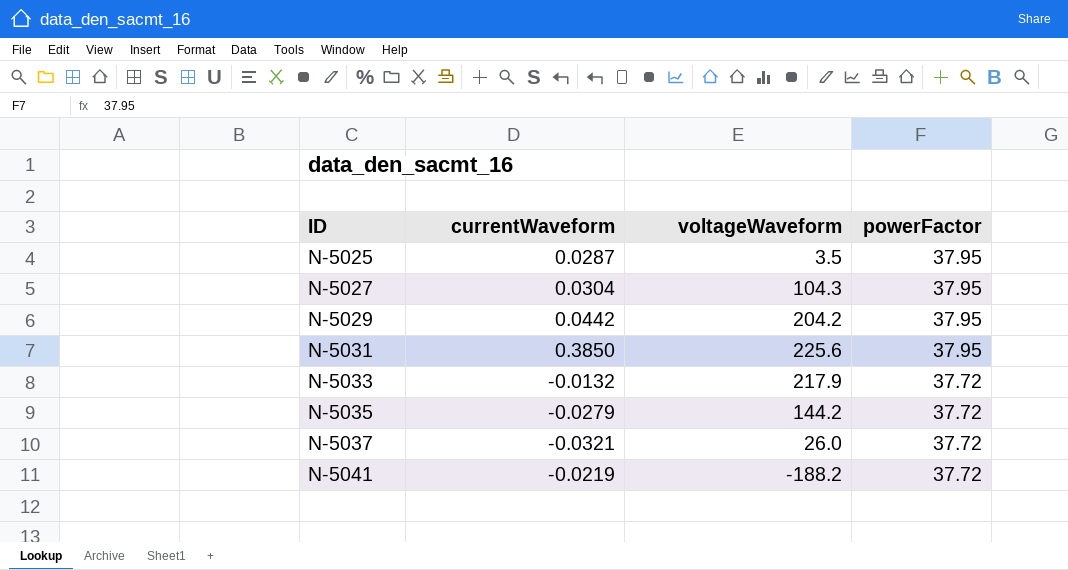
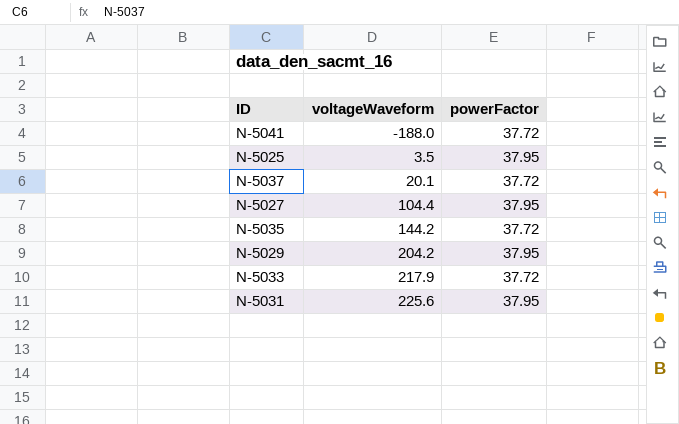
row order: ID ascending -> voltageWaveform ascending
column currentWaveform | position: 2 -> none
N-5041 | voltageWaveform: -188.2 -> -188.0
N-5037 | voltageWaveform: 26.0 -> 20.1
N-5027 | voltageWaveform: 104.3 -> 104.4

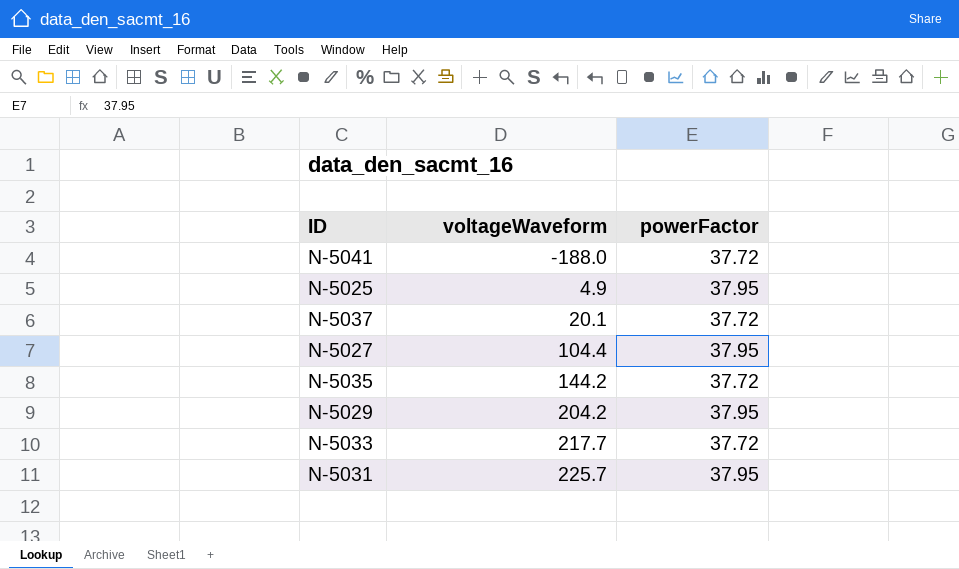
N-5025 | voltageWaveform: 3.5 -> 4.9
N-5033 | voltageWaveform: 217.9 -> 217.7
N-5031 | voltageWaveform: 225.6 -> 225.7

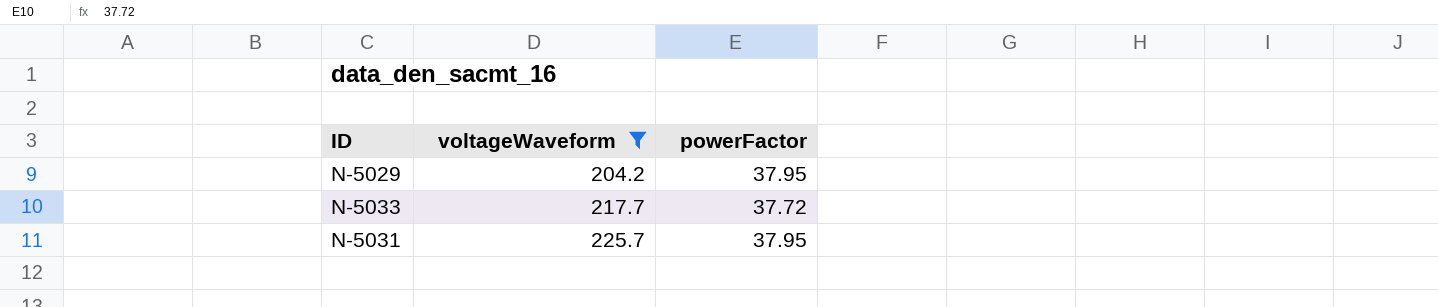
filter: none -> voltageWaveform >= 204.2

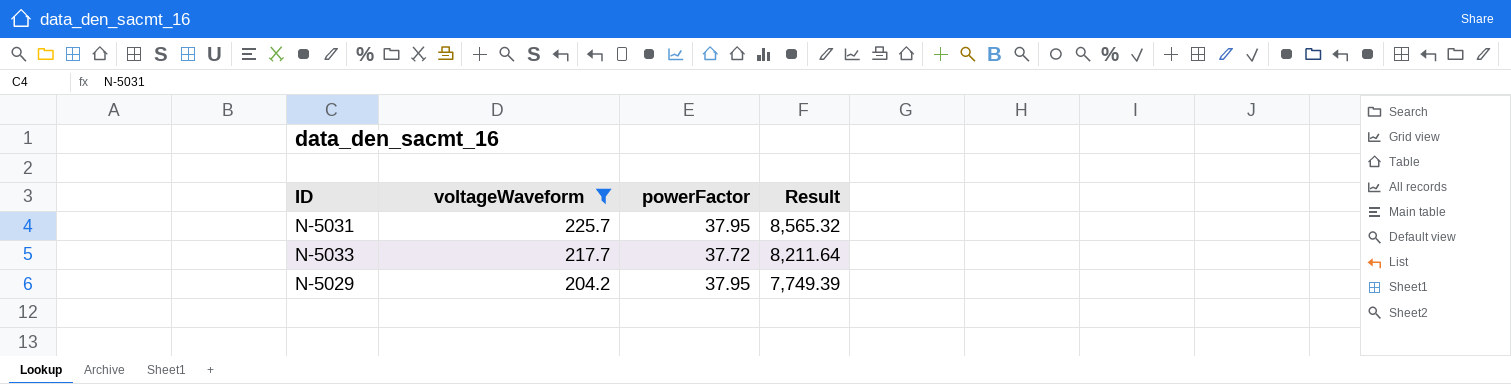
row order: voltageWaveform ascending -> voltageWaveform descending
column Result | formula: none -> [voltageWaveform] * [powerFactor]

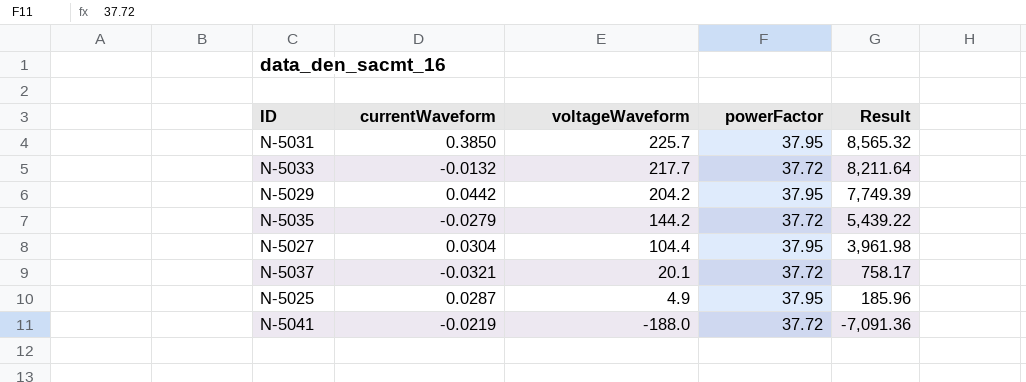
filter: voltageWaveform >= 204.2 -> none
column currentWaveform | position: none -> 2

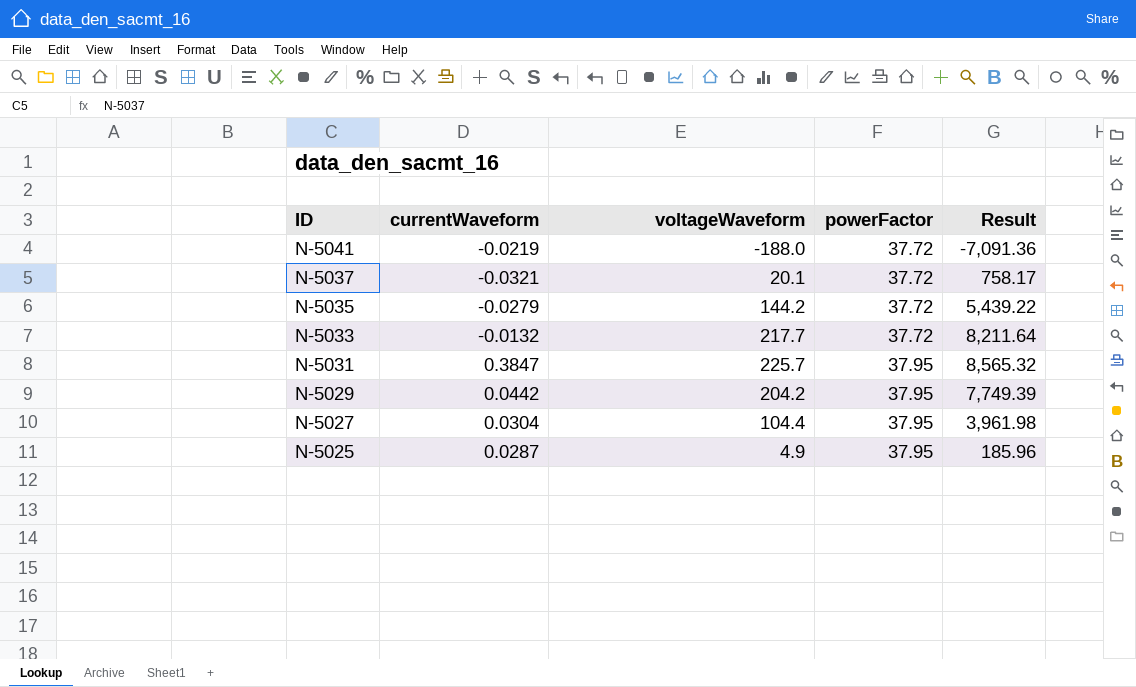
row order: voltageWaveform descending -> ID descending
N-5031 | currentWaveform: 0.3850 -> 0.3847

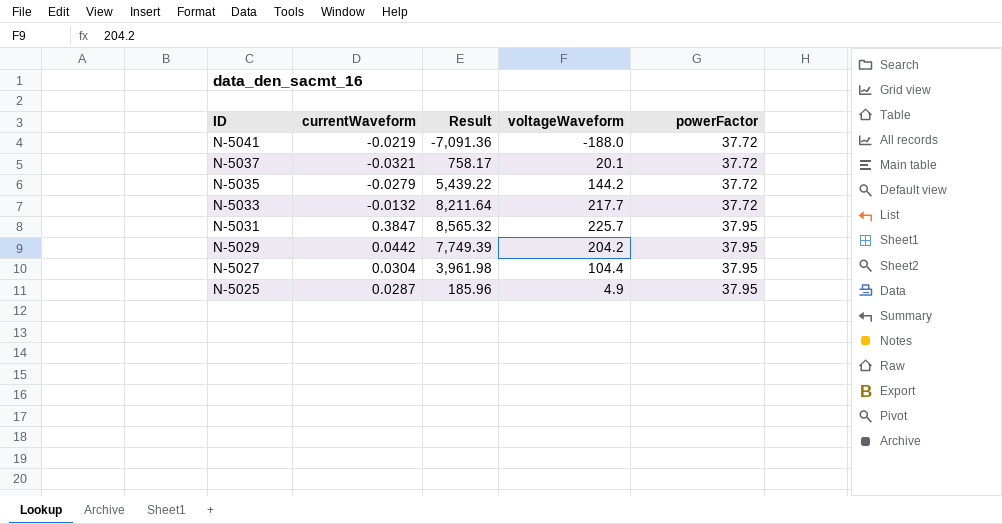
column Result | position: 5 -> 3

